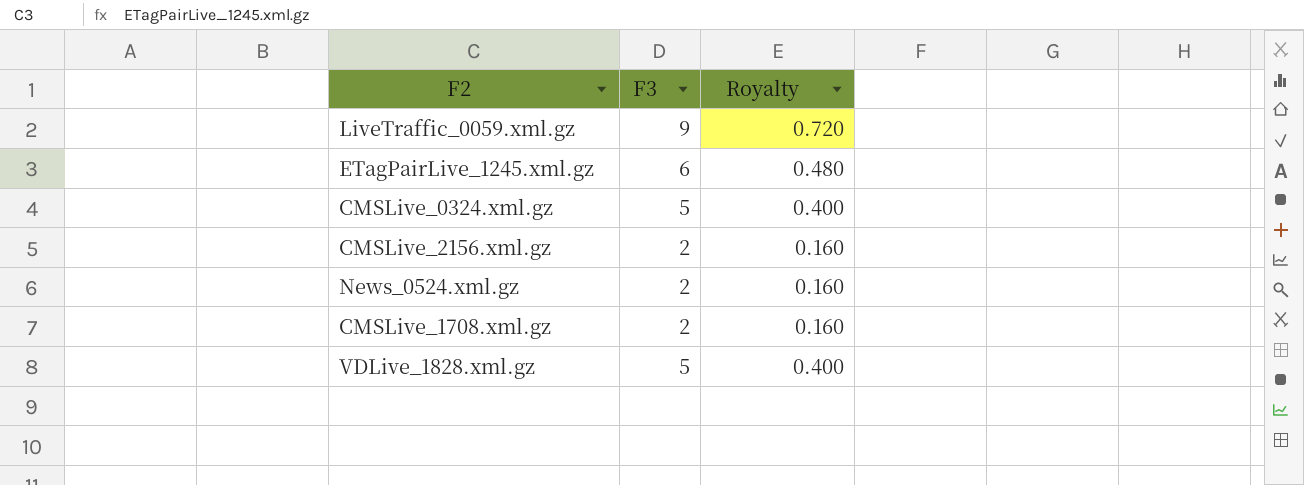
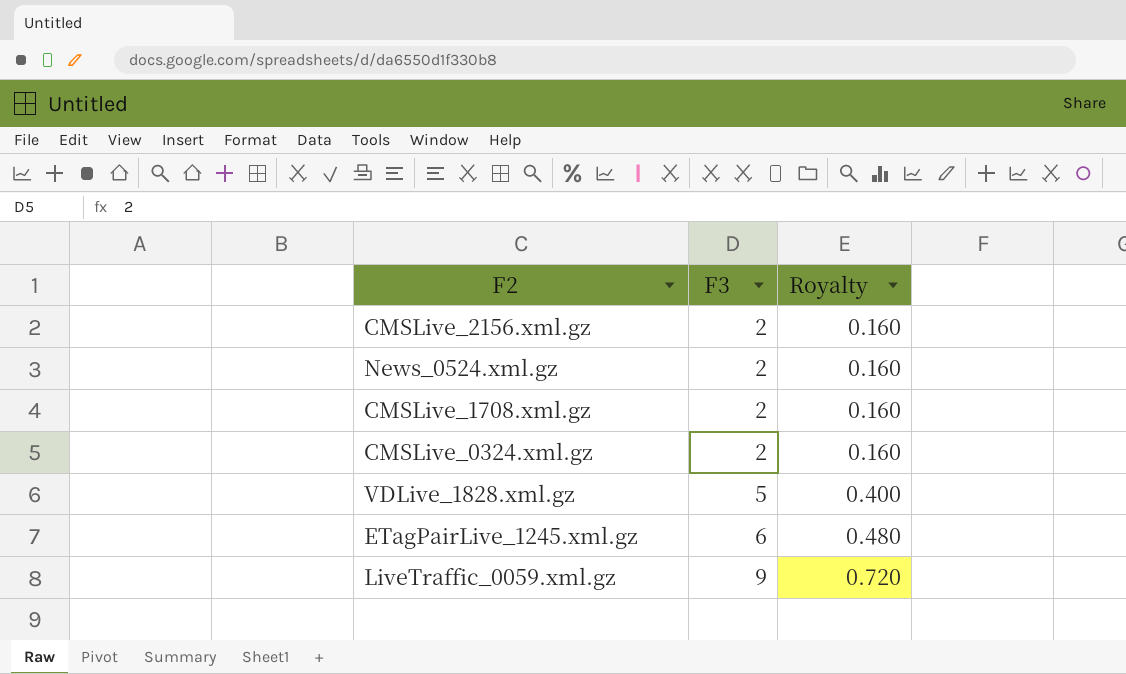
row order: none -> F3 ascending
CMSLive_0324.xml.gz | F3: 5 -> 2
CMSLive_0324.xml.gz | Royalty: 0.400 -> 0.160

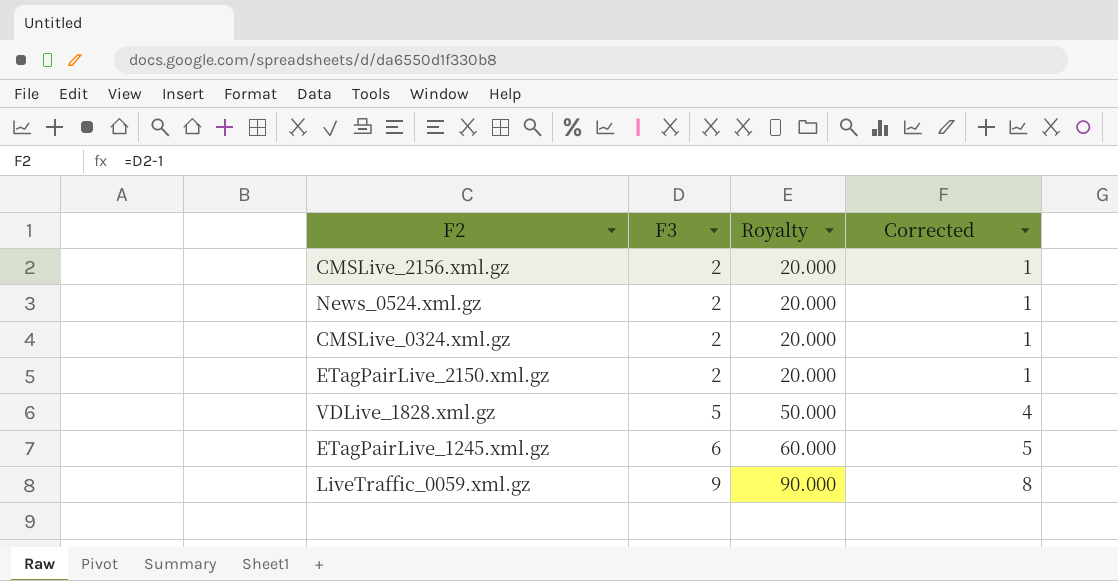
column Royalty | formula: [F3] * 0.08 -> [F3] * 10
column Corrected | formula: none -> [F3] - 1
row CMSLive_1708.xml.gz: 2 | 0.160 -> none
row ETagPairLive_2150.xml.gz: none -> 2 | 20.000 | 1

